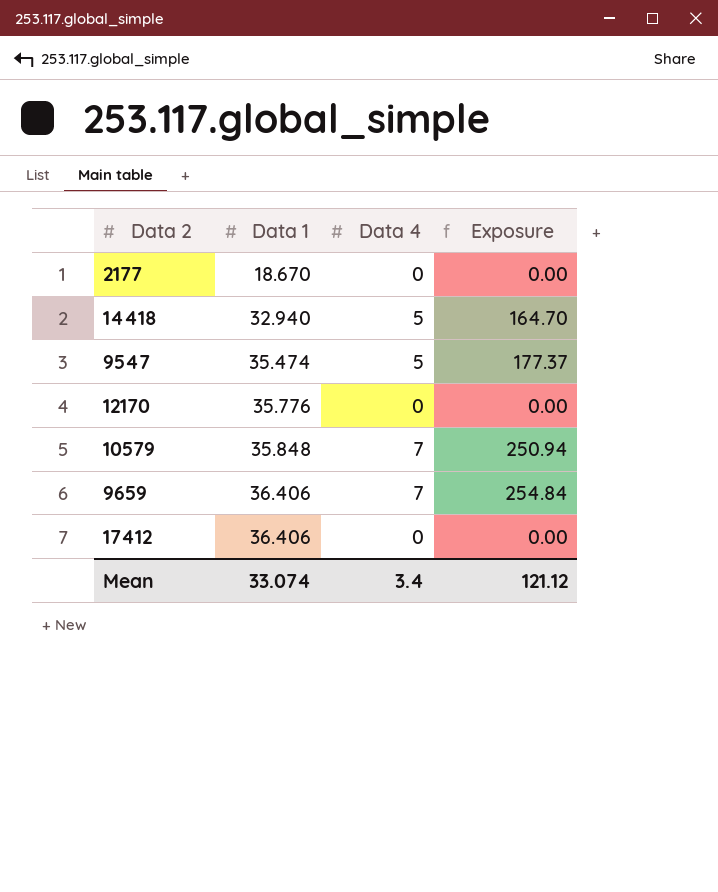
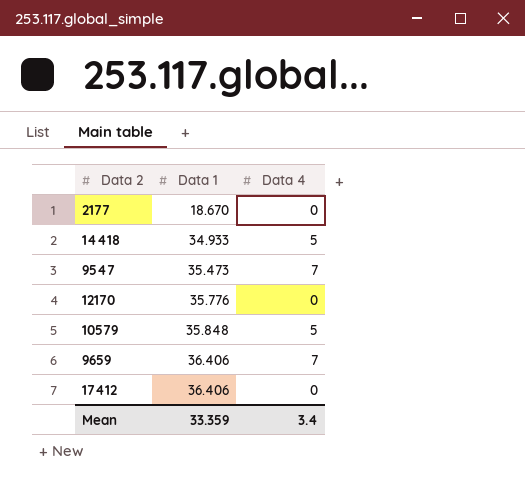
column Exposure | formula: [Data 1] * [Data 4] -> none
14418 | Data 1: 32.940 -> 34.933
9547 | Data 1: 35.474 -> 35.473
9547 | Data 4: 5 -> 7
10579 | Data 4: 7 -> 5
Mean | Data 1: 33.074 -> 33.359

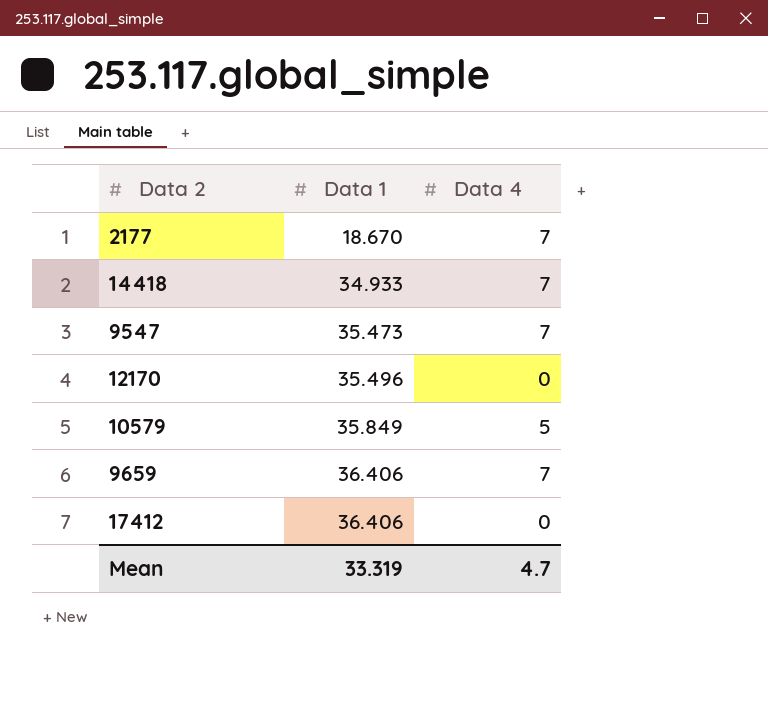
2177 | Data 4: 0 -> 7
14418 | Data 4: 5 -> 7
12170 | Data 1: 35.776 -> 35.496
10579 | Data 1: 35.848 -> 35.849
Mean | Data 1: 33.359 -> 33.319
Mean | Data 4: 3.4 -> 4.7

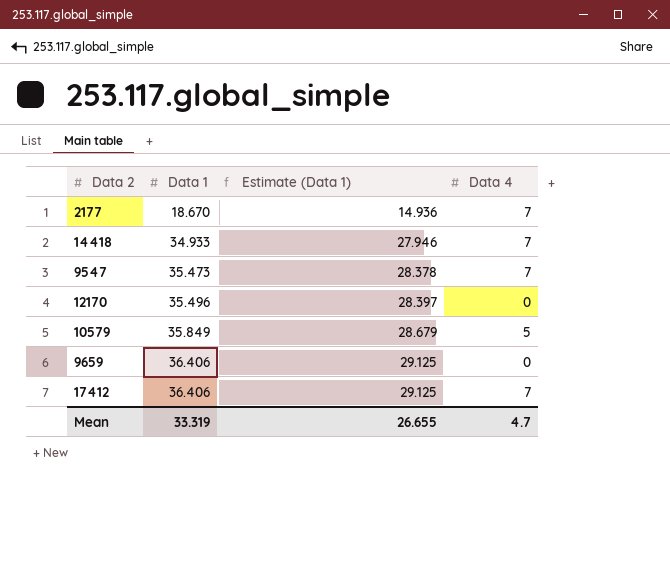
column Estimate (Data 1) | formula: none -> [Data 1] * 0.8
9659 | Data 4: 7 -> 0
17412 | Data 4: 0 -> 7

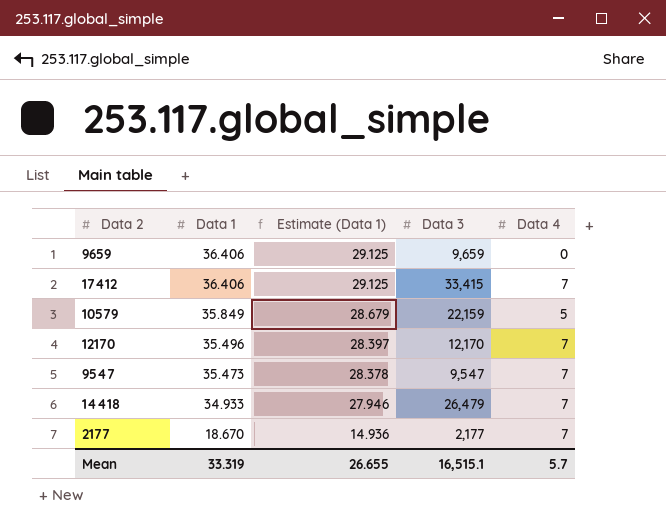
row order: Data 1 ascending -> Data 1 descending
column Data 3 | position: none -> 4
12170 | Data 4: 0 -> 7
Mean | Data 4: 4.7 -> 5.7

